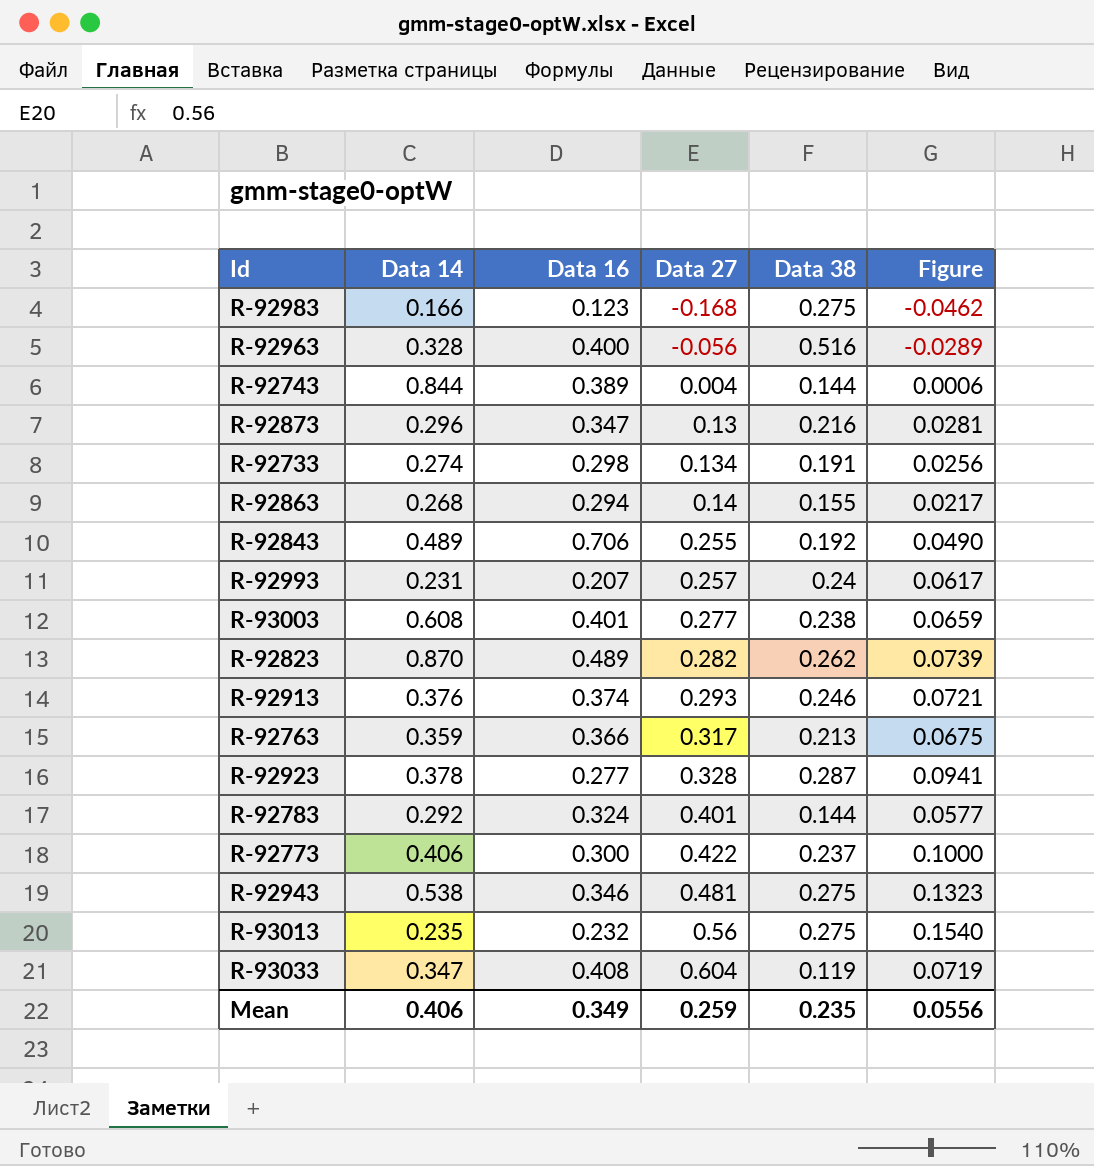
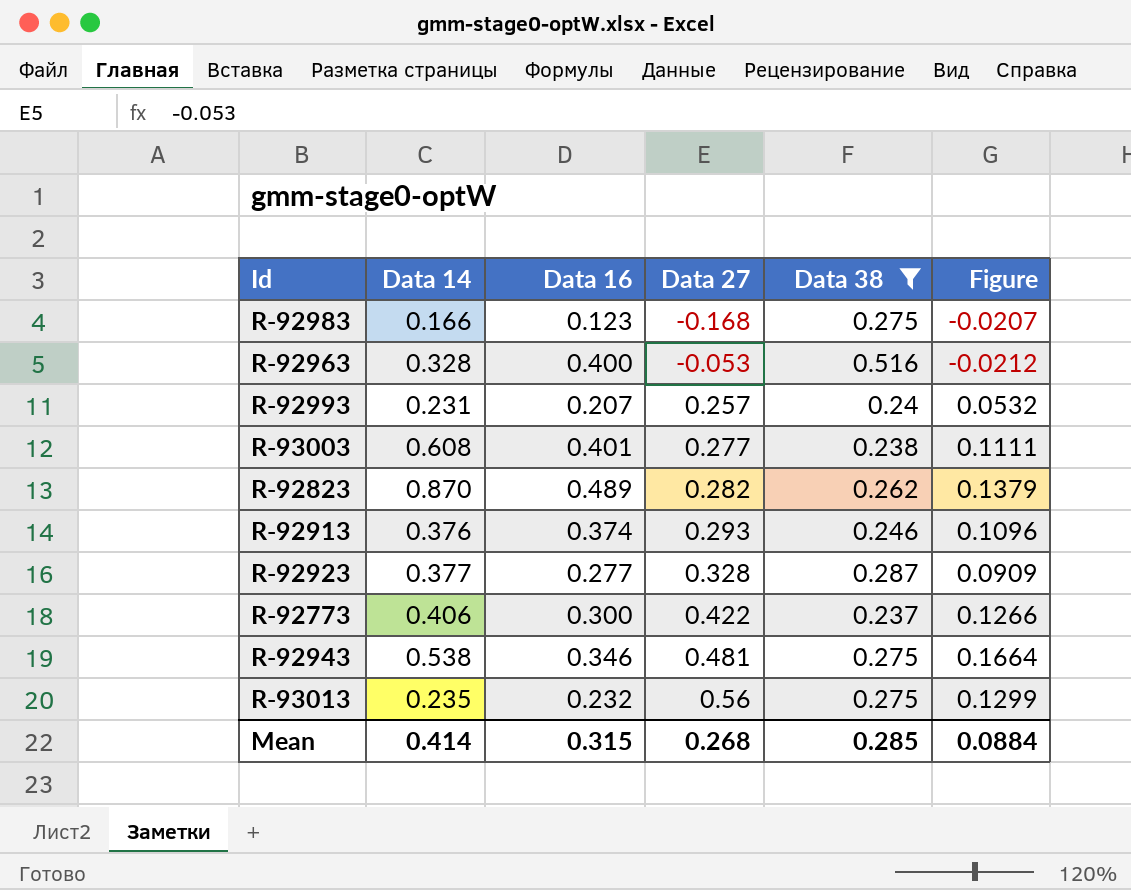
filter: none -> Data 38 >= 0.237
column Figure | formula: [Data 27] * [Data 38] -> [Data 16] * [Data 27]
R-92963 | Data 27: -0.056 -> -0.053
R-92923 | Data 14: 0.378 -> 0.377
Mean | Data 14: 0.406 -> 0.414
Mean | Data 16: 0.349 -> 0.315
Mean | Data 27: 0.259 -> 0.268
Mean | Data 38: 0.235 -> 0.285
Mean | Figure: 0.0556 -> 0.0884

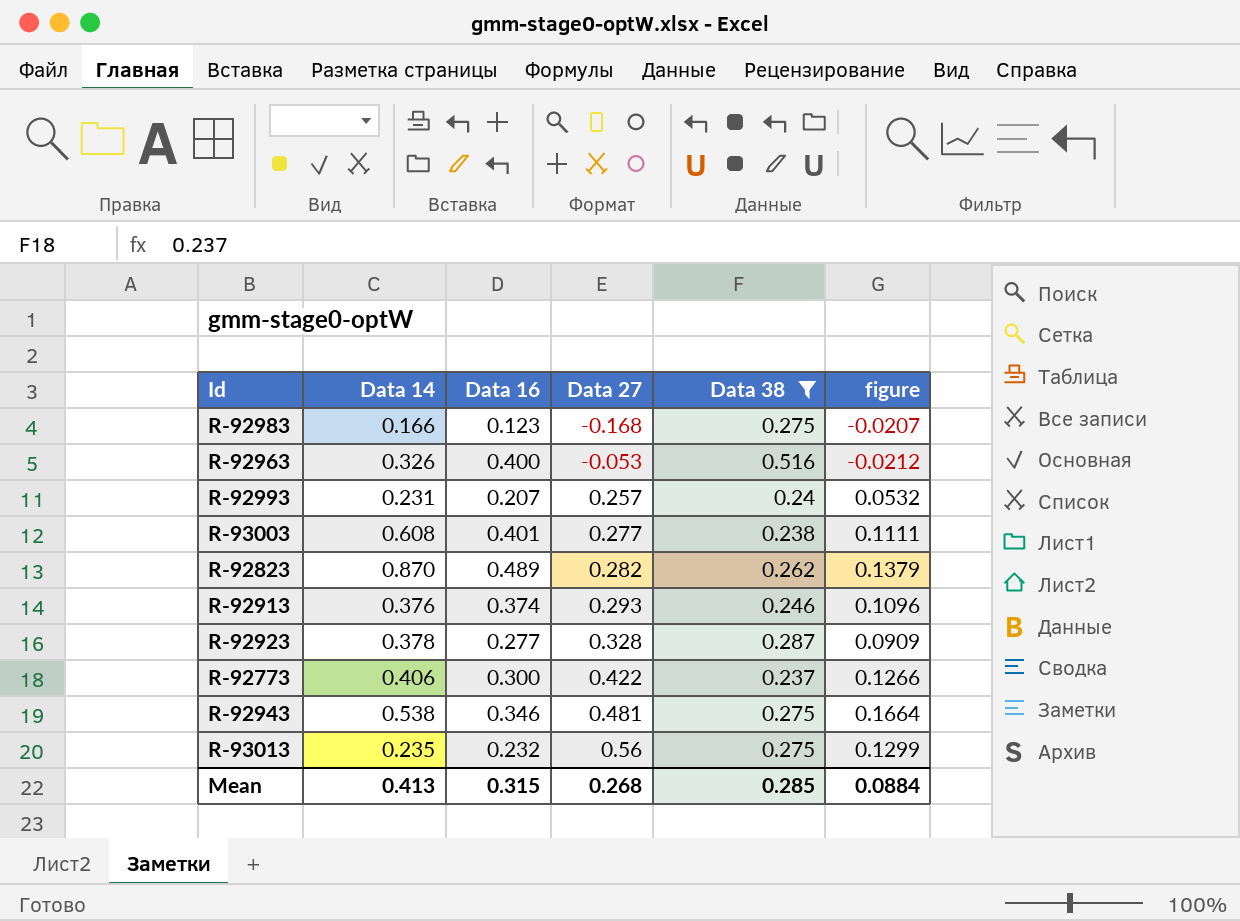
column name: Figure -> figure
R-92963 | Data 14: 0.328 -> 0.326
R-92923 | Data 14: 0.377 -> 0.378
Mean | Data 14: 0.414 -> 0.413

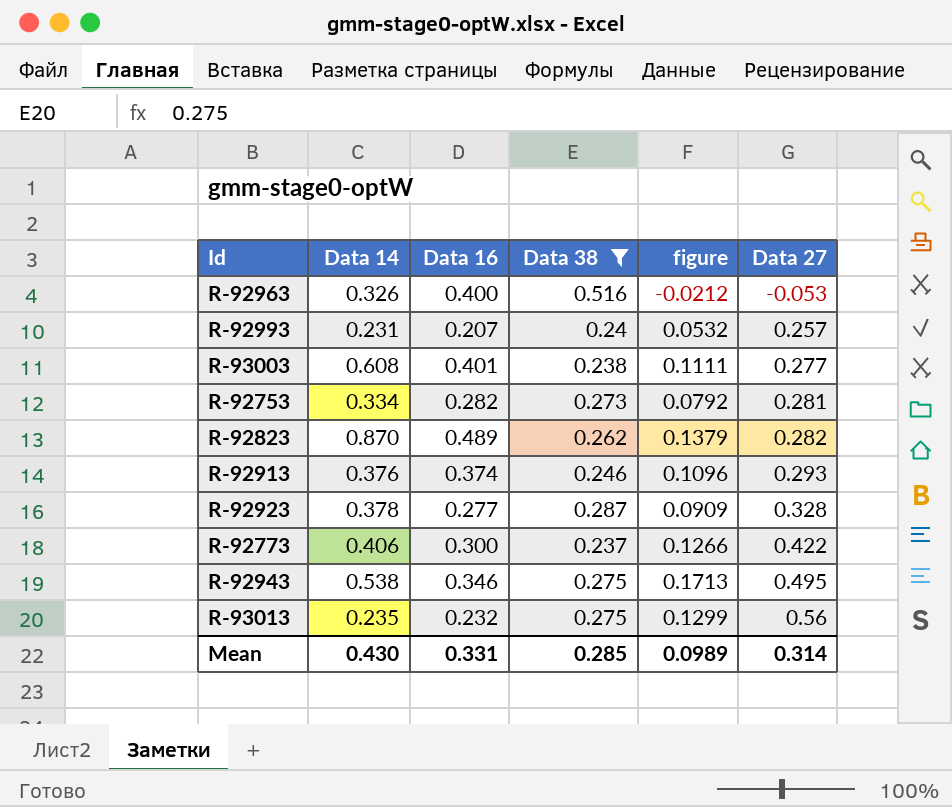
column Data 27 | position: 4 -> 6
row R-92983: 0.166 | 0.123 | -0.168 | 0.275 | -0.0207 -> none
row R-92753: none -> 0.334 | 0.282 | 0.273 | 0.0792 | 0.281
R-92943 | figure: 0.1664 -> 0.1713
R-92943 | Data 27: 0.481 -> 0.495
Mean | Data 14: 0.413 -> 0.430
Mean | Data 16: 0.315 -> 0.331
Mean | figure: 0.0884 -> 0.0989
Mean | Data 27: 0.268 -> 0.314

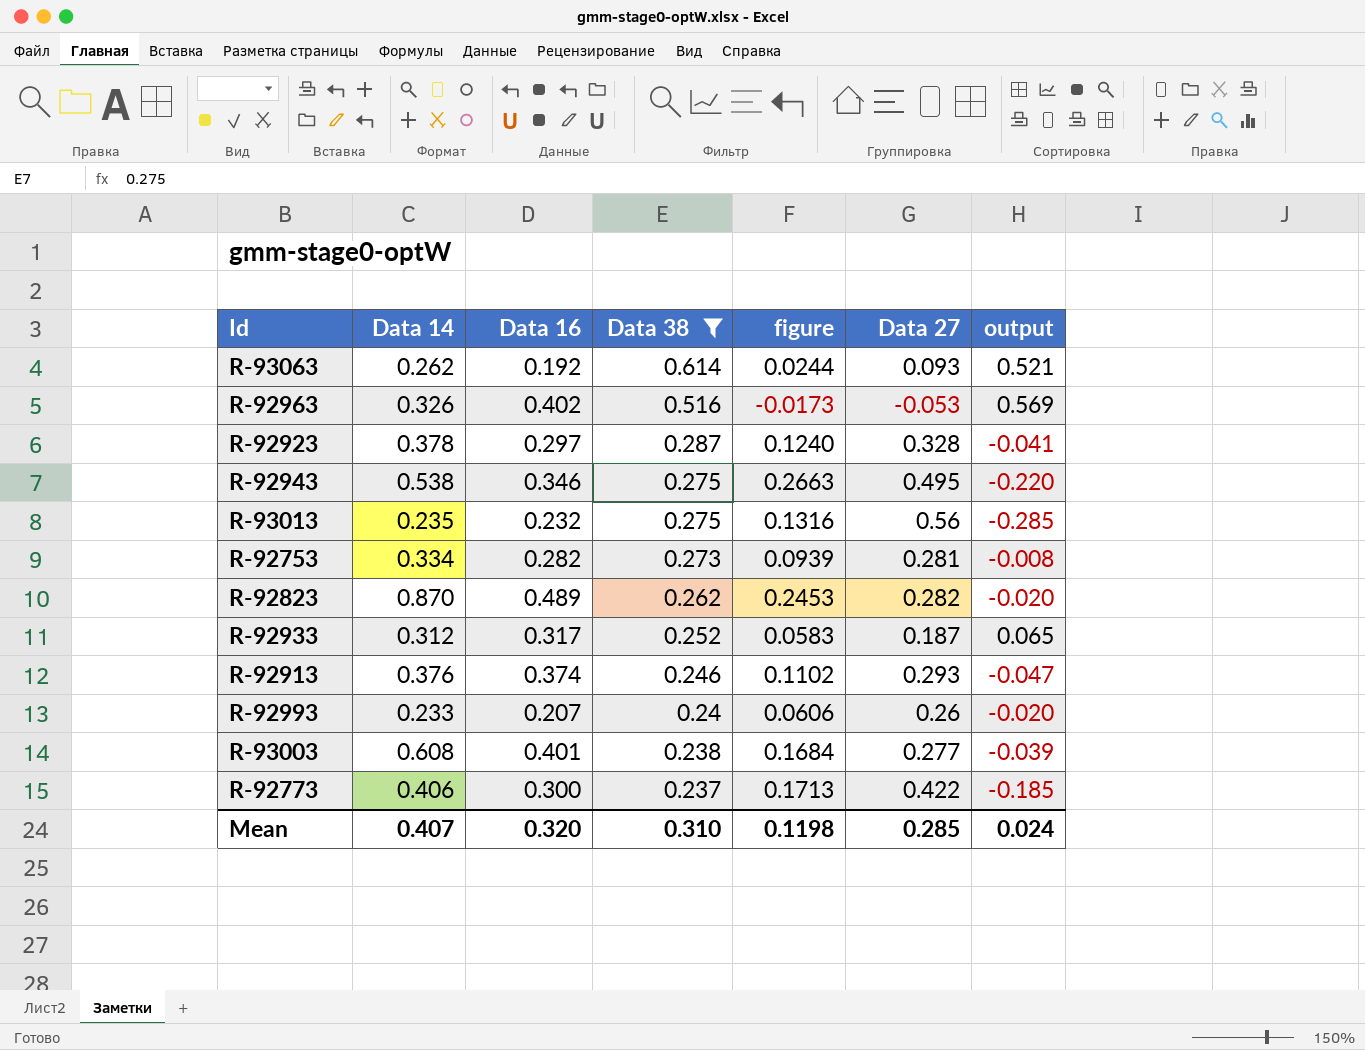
row order: Data 27 ascending -> Data 38 descending
column figure | formula: [Data 16] * [Data 27] -> [Data 14] * [Data 27]
column output | formula: none -> [Data 38] - [Data 27]
row R-93063: none -> 0.262 | 0.192 | 0.614 | 0.0244 | 0.093 | 0.521
R-92963 | Data 16: 0.400 -> 0.402
R-92923 | Data 16: 0.277 -> 0.297
row R-92933: none -> 0.312 | 0.317 | 0.252 | 0.0583 | 0.187 | 0.065
R-92993 | Data 14: 0.231 -> 0.233
R-92993 | Data 27: 0.257 -> 0.26
Mean | Data 14: 0.430 -> 0.407
Mean | Data 16: 0.331 -> 0.320
Mean | Data 38: 0.285 -> 0.310
Mean | figure: 0.0989 -> 0.1198
Mean | Data 27: 0.314 -> 0.285

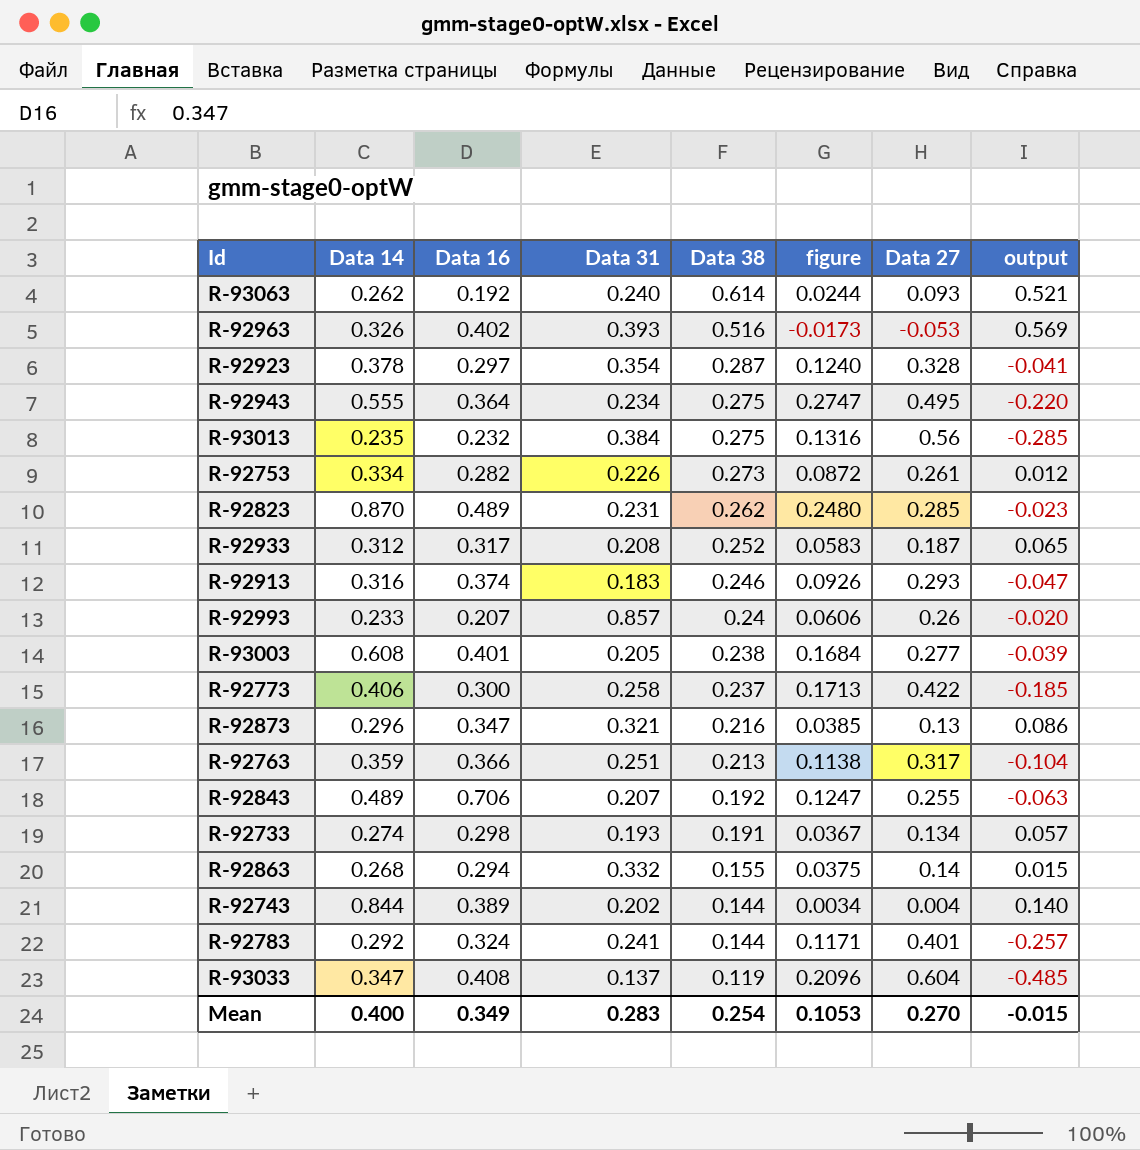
filter: Data 38 >= 0.237 -> none
column Data 31 | position: none -> 4
R-92943 | Data 14: 0.538 -> 0.555
R-92943 | Data 16: 0.346 -> 0.364
R-92943 | figure: 0.2663 -> 0.2747
R-92753 | figure: 0.0939 -> 0.0872
R-92753 | Data 27: 0.281 -> 0.261
R-92753 | output: -0.008 -> 0.012
R-92823 | figure: 0.2453 -> 0.2480
R-92823 | Data 27: 0.282 -> 0.285
R-92823 | output: -0.020 -> -0.023
R-92913 | Data 14: 0.376 -> 0.316
R-92913 | figure: 0.1102 -> 0.0926
Mean | Data 14: 0.407 -> 0.400
Mean | Data 16: 0.320 -> 0.349
Mean | Data 38: 0.310 -> 0.254
Mean | figure: 0.1198 -> 0.1053
Mean | Data 27: 0.285 -> 0.270
Mean | output: 0.024 -> -0.015

